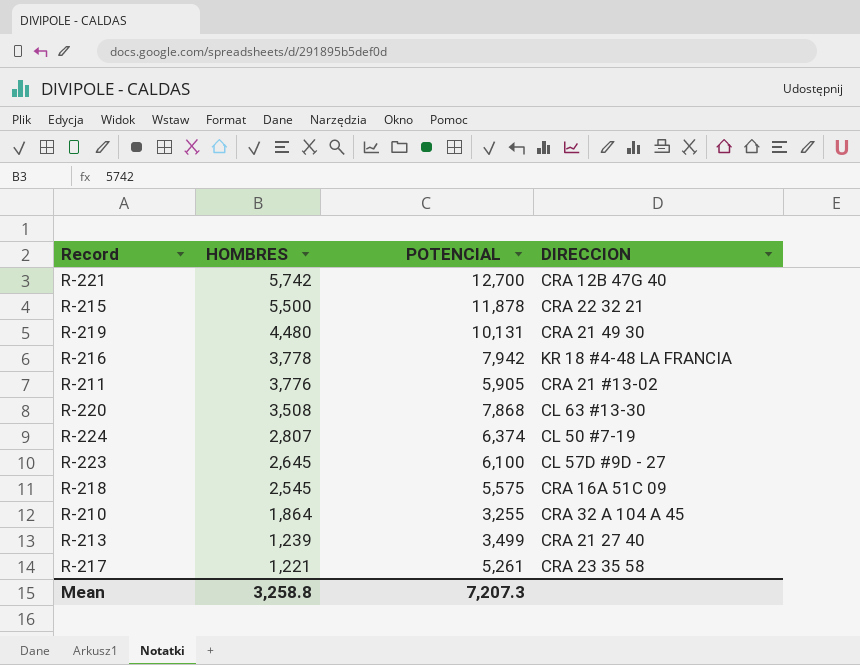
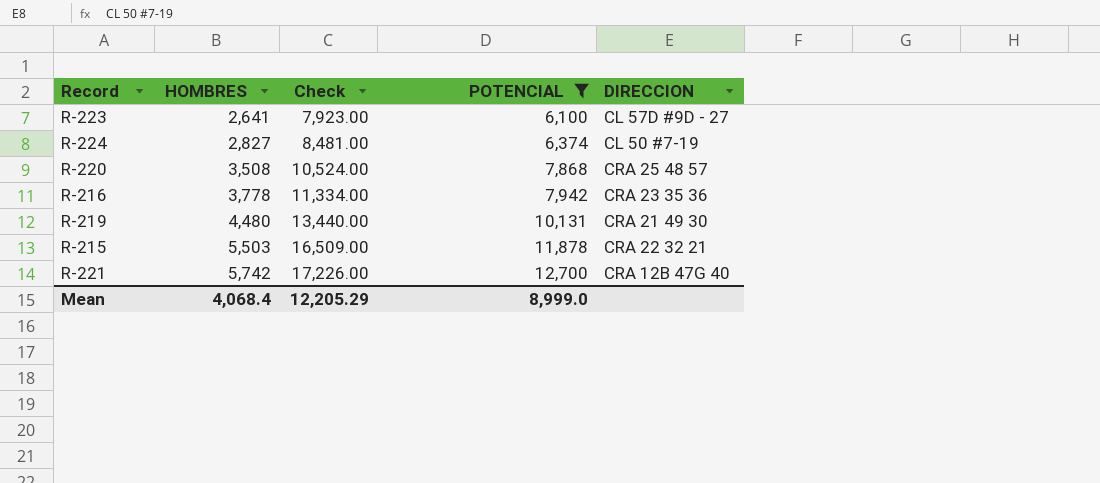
filter: none -> POTENCIAL >= 6,100
row order: HOMBRES descending -> HOMBRES ascending
column Check | formula: none -> [HOMBRES] * 3
R-223 | HOMBRES: 2,645 -> 2,641
R-224 | HOMBRES: 2,807 -> 2,827
R-220 | DIRECCION: CL 63 #13-30 -> CRA 25 48 57
R-216 | DIRECCION: KR 18 #4-48 LA FRANCIA -> CRA 23 35 36
R-215 | HOMBRES: 5,500 -> 5,503
Mean | HOMBRES: 3,258.8 -> 4,068.4
Mean | POTENCIAL: 7,207.3 -> 8,999.0

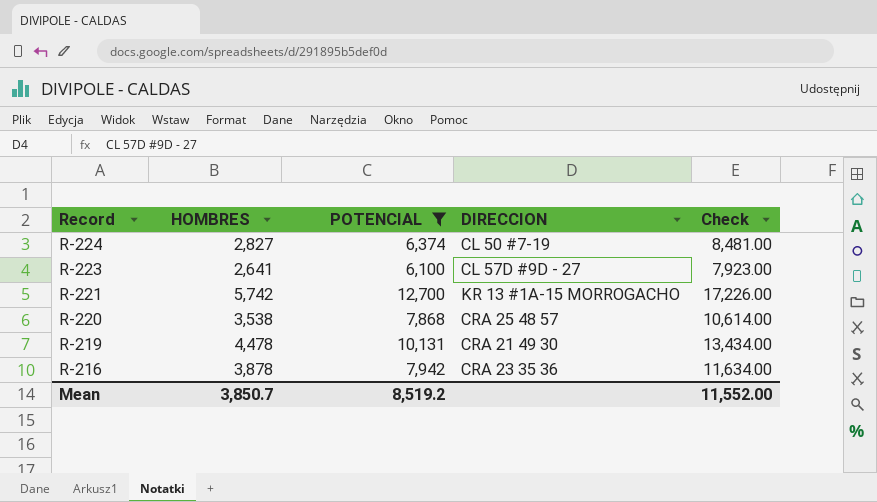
row order: HOMBRES ascending -> Record descending
column Check | position: 3 -> 5
row R-215: 5,503 | 16,509.00 | 11,878 | CRA 22 32 21 -> none
R-221 | DIRECCION: CRA 12B 47G 40 -> KR 13 #1A-15 MORROGACHO
R-220 | HOMBRES: 3,508 -> 3,538
R-220 | Check: 10,524.00 -> 10,614.00
R-219 | HOMBRES: 4,480 -> 4,478
R-219 | Check: 13,440.00 -> 13,434.00
R-216 | HOMBRES: 3,778 -> 3,878
R-216 | Check: 11,334.00 -> 11,634.00
Mean | HOMBRES: 4,068.4 -> 3,850.7
Mean | POTENCIAL: 8,999.0 -> 8,519.2
Mean | Check: 12,205.29 -> 11,552.00

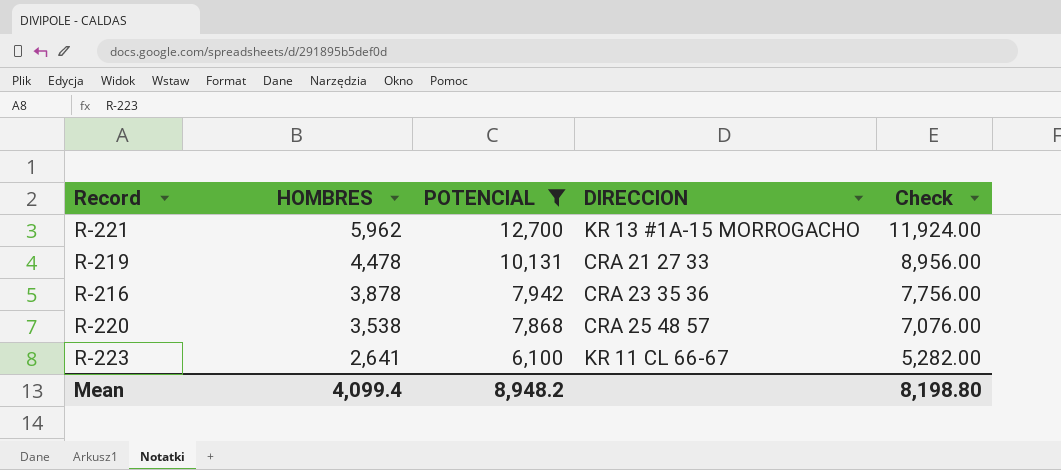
row order: Record descending -> HOMBRES descending
column Check | formula: [HOMBRES] * 3 -> [HOMBRES] * 2
row R-224: 2,827 | 6,374 | CL 50 #7-19 | 8,481.00 -> none
R-221 | HOMBRES: 5,742 -> 5,962
R-219 | DIRECCION: CRA 21 49 30 -> CRA 21 27 33
R-223 | DIRECCION: CL 57D #9D - 27 -> KR 11 CL 66-67
Mean | HOMBRES: 3,850.7 -> 4,099.4
Mean | POTENCIAL: 8,519.2 -> 8,948.2
Mean | Check: 11,552.00 -> 8,198.80

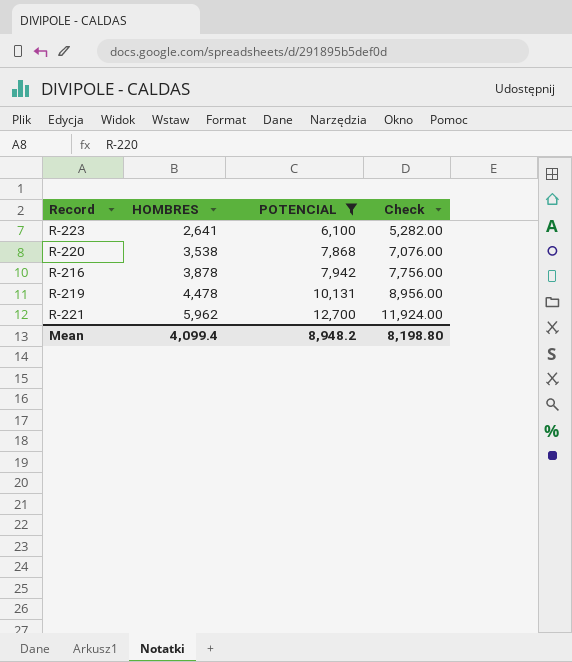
row order: HOMBRES descending -> HOMBRES ascending
column DIRECCION | position: 4 -> none

